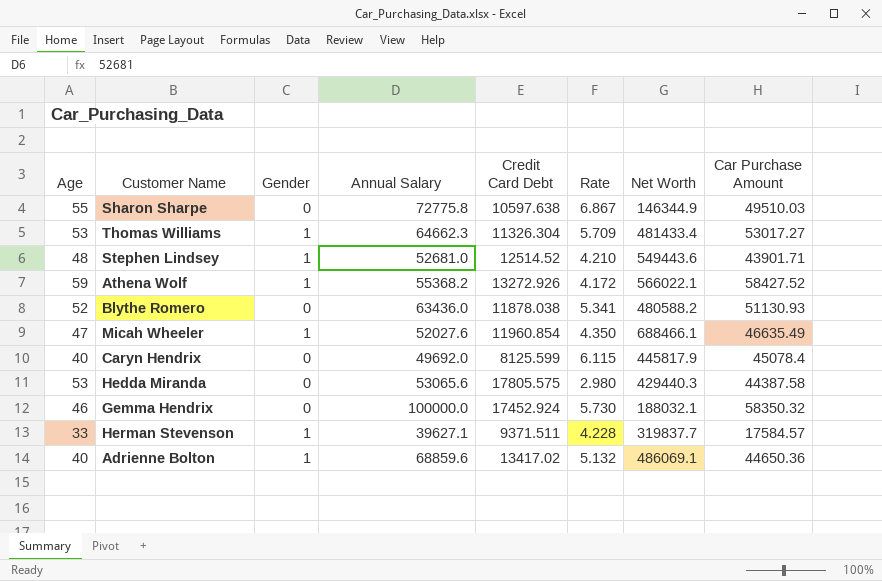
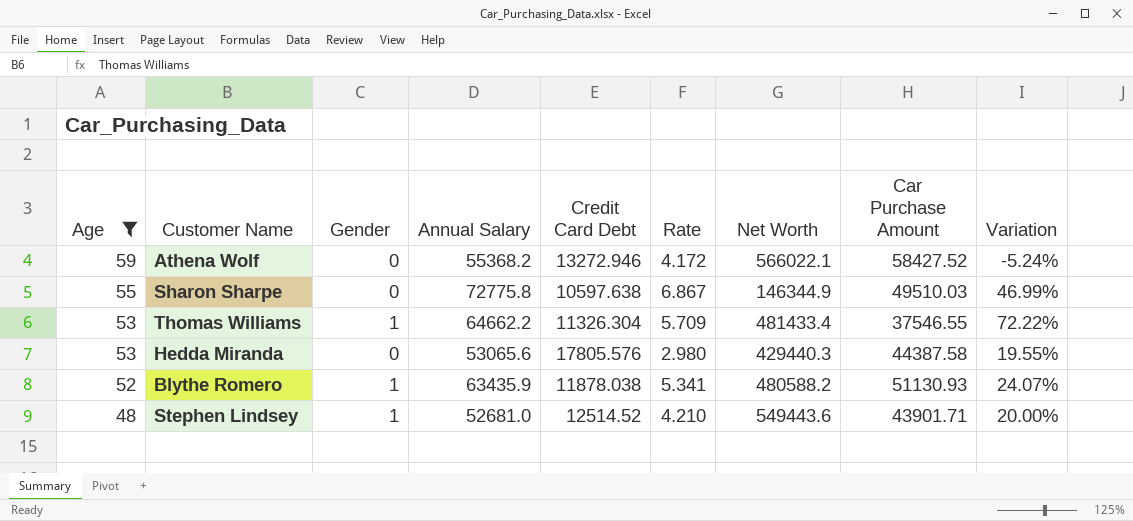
filter: none -> Age >= 48
row order: none -> Age descending
column Variation | formula: none -> ([Annual Salary] - [Car Purchase Amount]) / [Car Purchase Amount]
Athena Wolf | Gender: 1 -> 0
Athena Wolf | Credit Card Debt: 13272.926 -> 13272.946
Thomas Williams | Annual Salary: 64662.3 -> 64662.2
Thomas Williams | Car Purchase Amount: 53017.27 -> 37546.55
Hedda Miranda | Credit Card Debt: 17805.575 -> 17805.576
Blythe Romero | Gender: 0 -> 1
Blythe Romero | Annual Salary: 63436.0 -> 63435.9

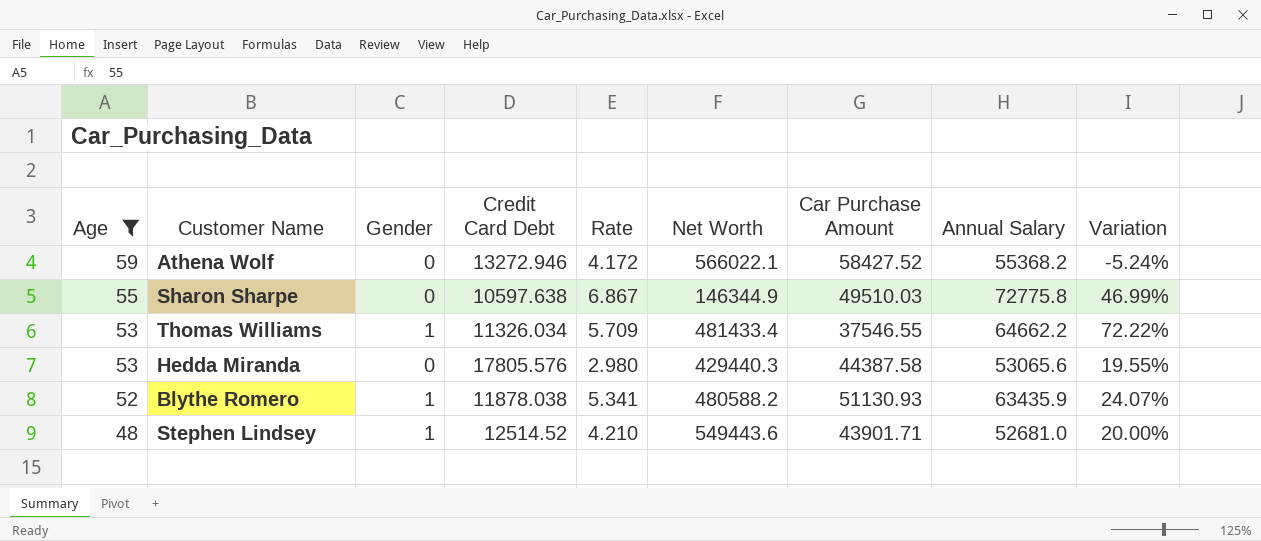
column Annual Salary | position: 4 -> 8
Thomas Williams | Credit Card Debt: 11326.304 -> 11326.034

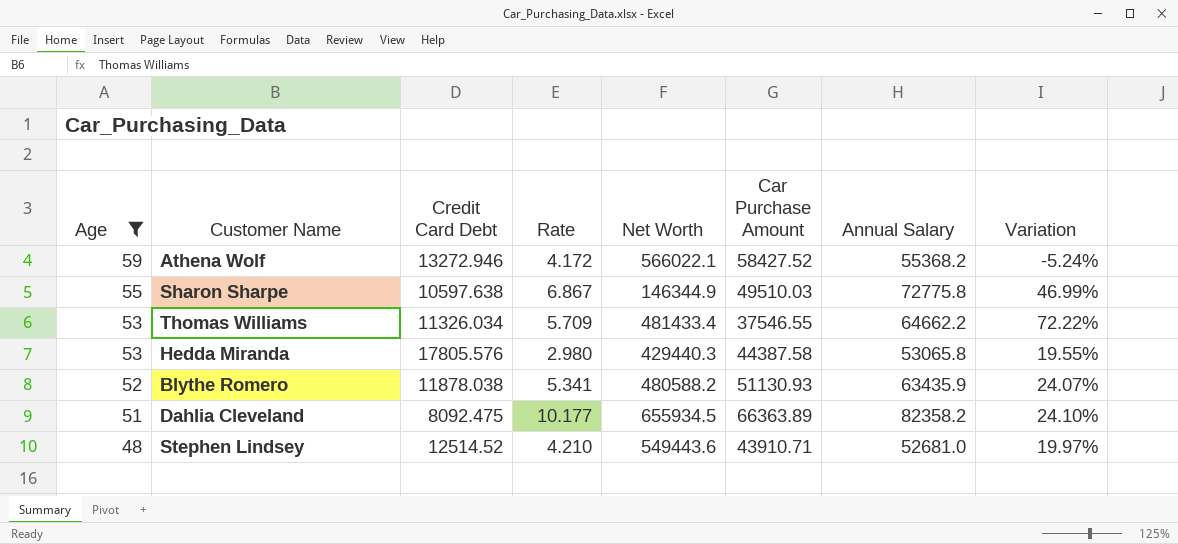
column Gender | position: 3 -> none
Hedda Miranda | Annual Salary: 53065.6 -> 53065.8
row Dahlia Cleveland: none -> 51 | 8092.475 | 10.177 | 655934.5 | 66363.89 | 82358.2 | 24.10%
Stephen Lindsey | Car Purchase Amount: 43901.71 -> 43910.71
Stephen Lindsey | Variation: 20.00% -> 19.97%

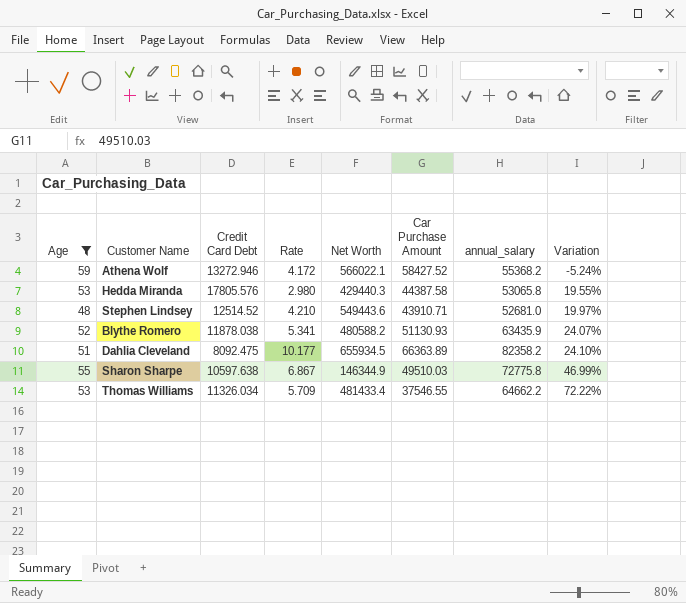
row order: Age descending -> Variation ascending
column name: Annual Salary -> annual_salary

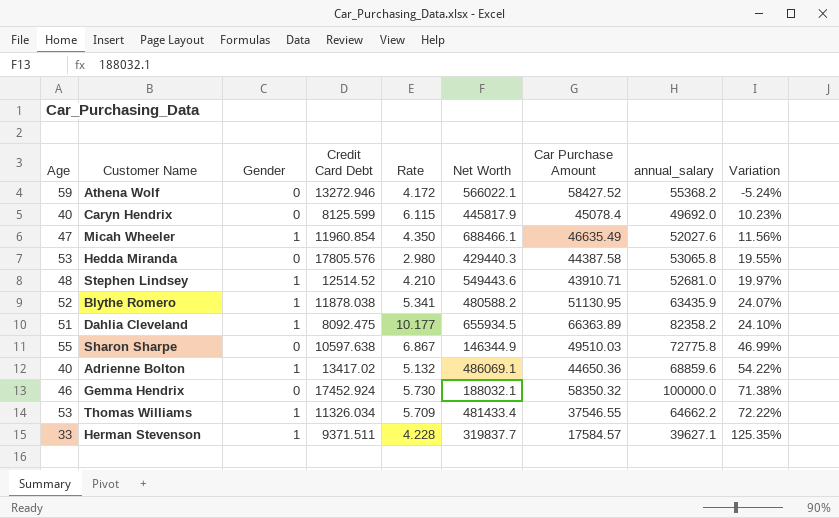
filter: Age >= 48 -> none
column Gender | position: none -> 3
Blythe Romero | Car Purchase Amount: 51130.93 -> 51130.95

